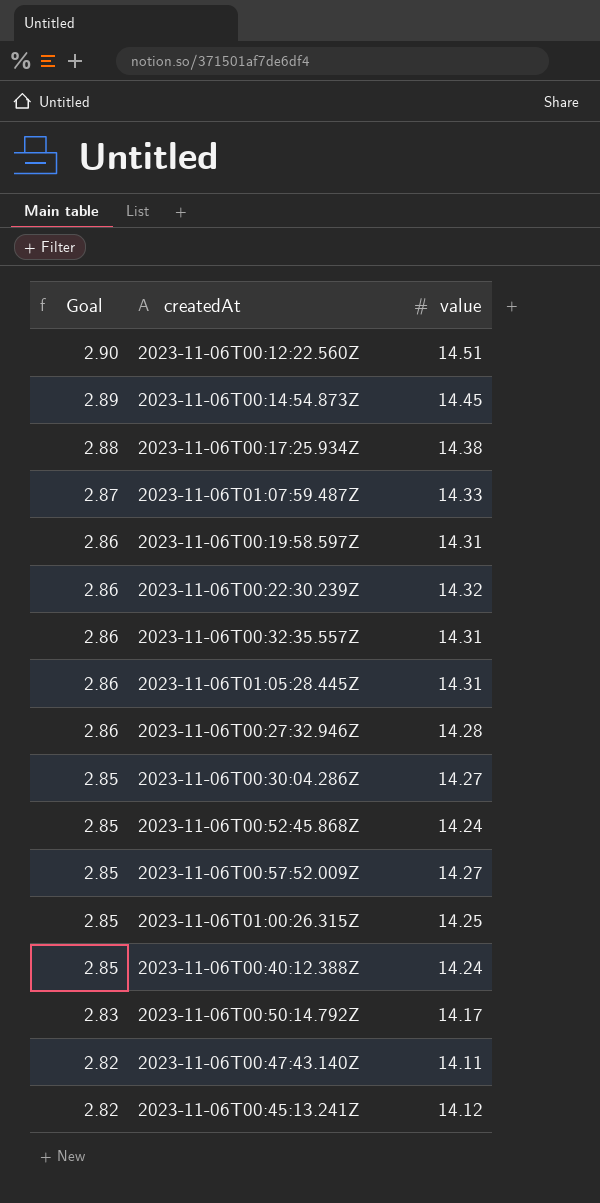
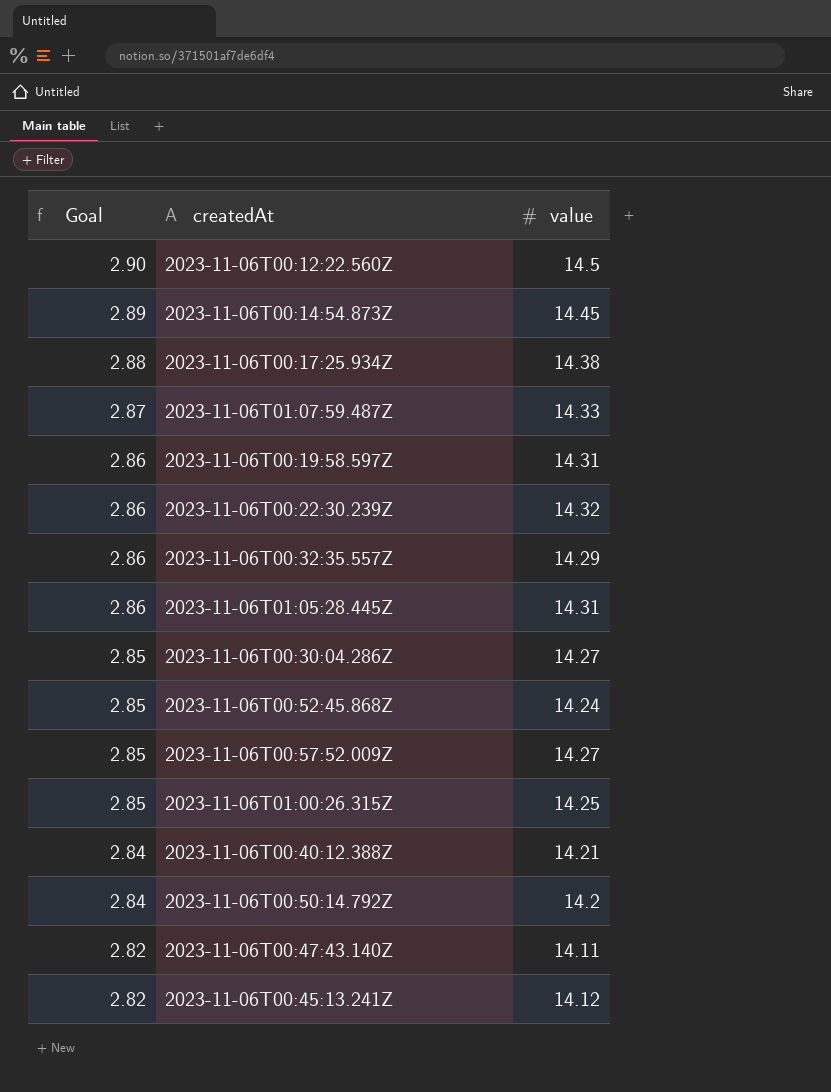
row 2023-11-06T00:27:32.946Z: 2.86 | 14.28 -> none
2023-11-06T00:12:22.560Z | value: 14.51 -> 14.5
2023-11-06T00:32:35.557Z | value: 14.31 -> 14.29
2023-11-06T00:40:12.388Z | Goal: 2.85 -> 2.84
2023-11-06T00:40:12.388Z | value: 14.24 -> 14.21
2023-11-06T00:50:14.792Z | Goal: 2.83 -> 2.84
2023-11-06T00:50:14.792Z | value: 14.17 -> 14.2

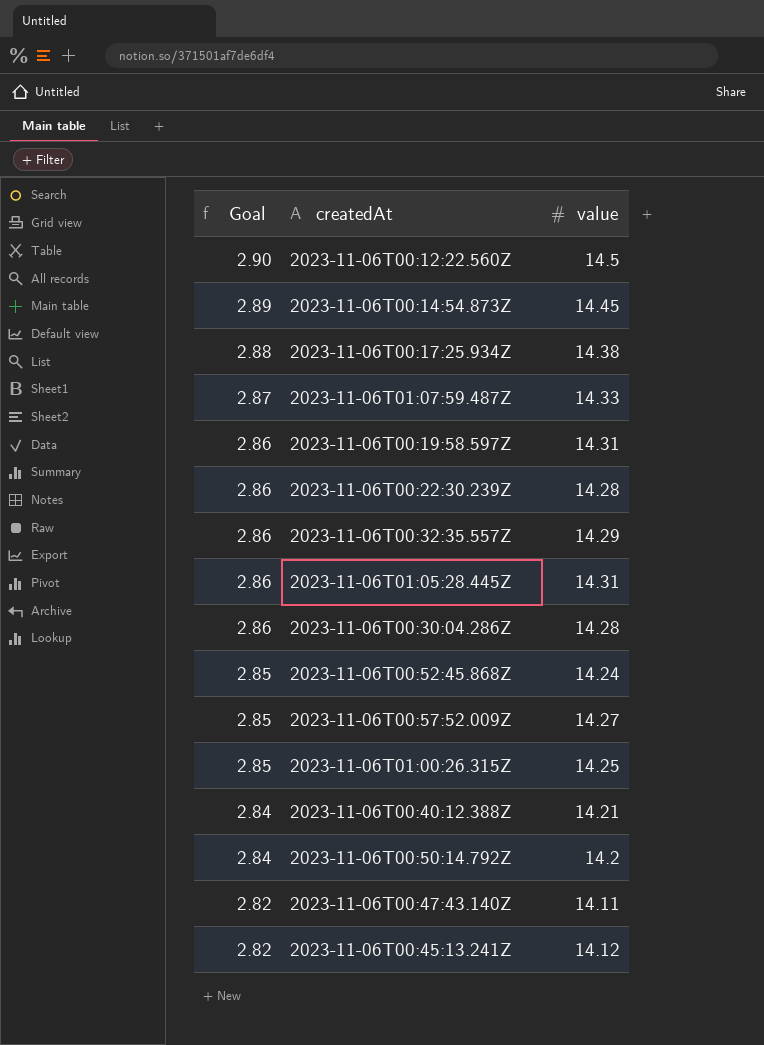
2023-11-06T00:22:30.239Z | value: 14.32 -> 14.28
2023-11-06T00:30:04.286Z | Goal: 2.85 -> 2.86
2023-11-06T00:30:04.286Z | value: 14.27 -> 14.28

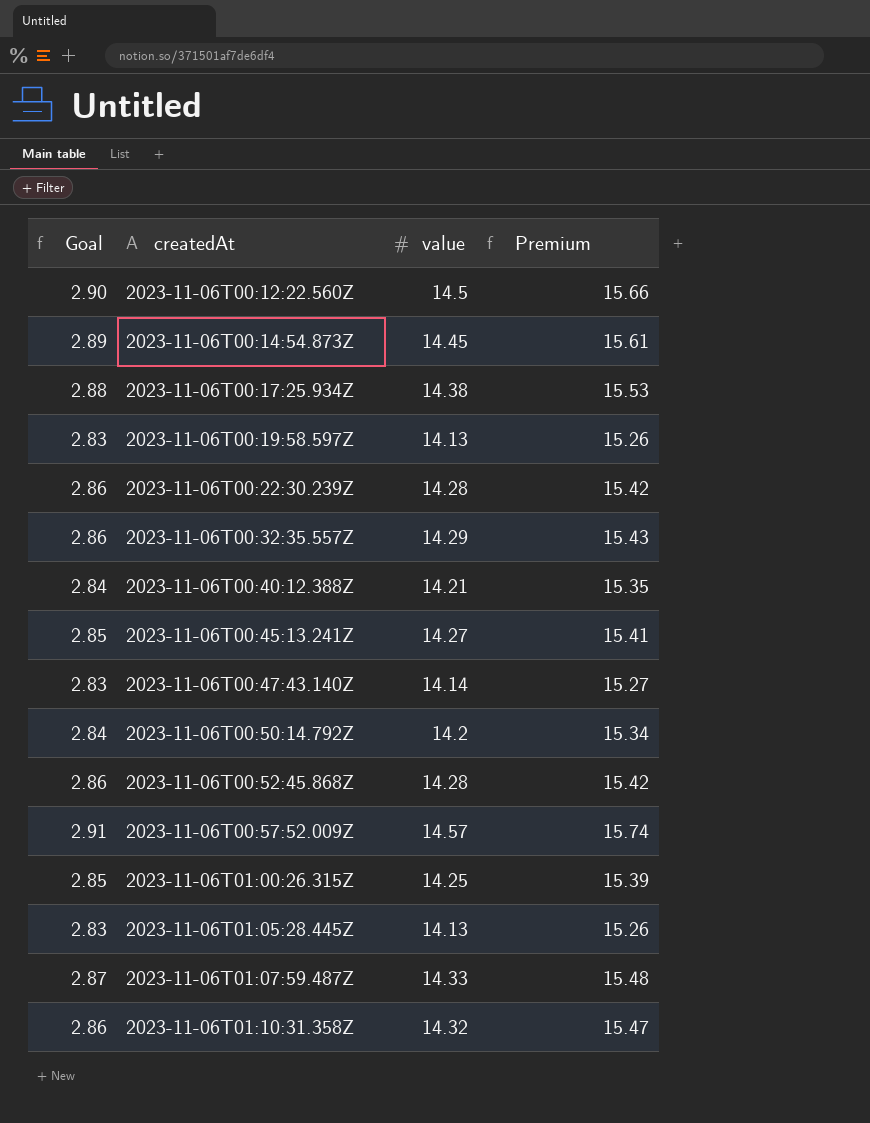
row order: Goal descending -> createdAt ascending
column Premium | formula: none -> [value] * 1.08
row 2023-11-06T00:30:04.286Z: 2.86 | 14.28 -> none
2023-11-06T00:19:58.597Z | Goal: 2.86 -> 2.83
2023-11-06T00:19:58.597Z | value: 14.31 -> 14.13
2023-11-06T00:45:13.241Z | Goal: 2.82 -> 2.85
2023-11-06T00:45:13.241Z | value: 14.12 -> 14.27
2023-11-06T00:47:43.140Z | Goal: 2.82 -> 2.83
2023-11-06T00:47:43.140Z | value: 14.11 -> 14.14
2023-11-06T00:52:45.868Z | Goal: 2.85 -> 2.86
2023-11-06T00:52:45.868Z | value: 14.24 -> 14.28
2023-11-06T00:57:52.009Z | Goal: 2.85 -> 2.91
2023-11-06T00:57:52.009Z | value: 14.27 -> 14.57
2023-11-06T01:05:28.445Z | Goal: 2.86 -> 2.83
2023-11-06T01:05:28.445Z | value: 14.31 -> 14.13
row 2023-11-06T01:10:31.358Z: none -> 2.86 | 14.32 | 15.47

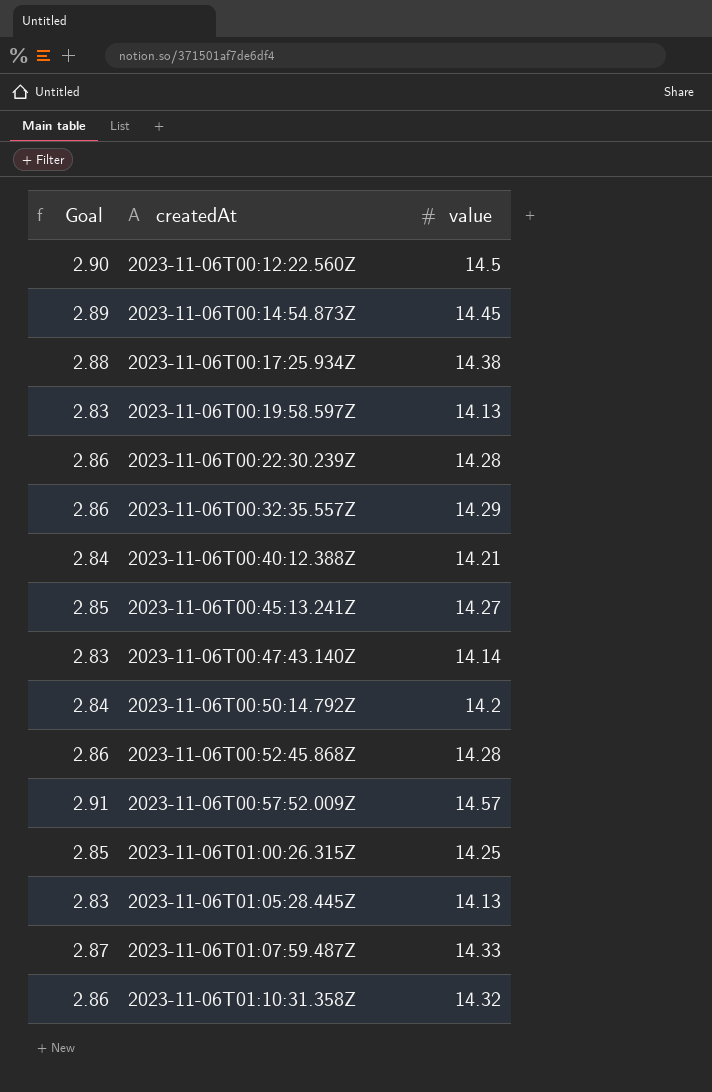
column Premium | formula: [value] * 1.08 -> none

